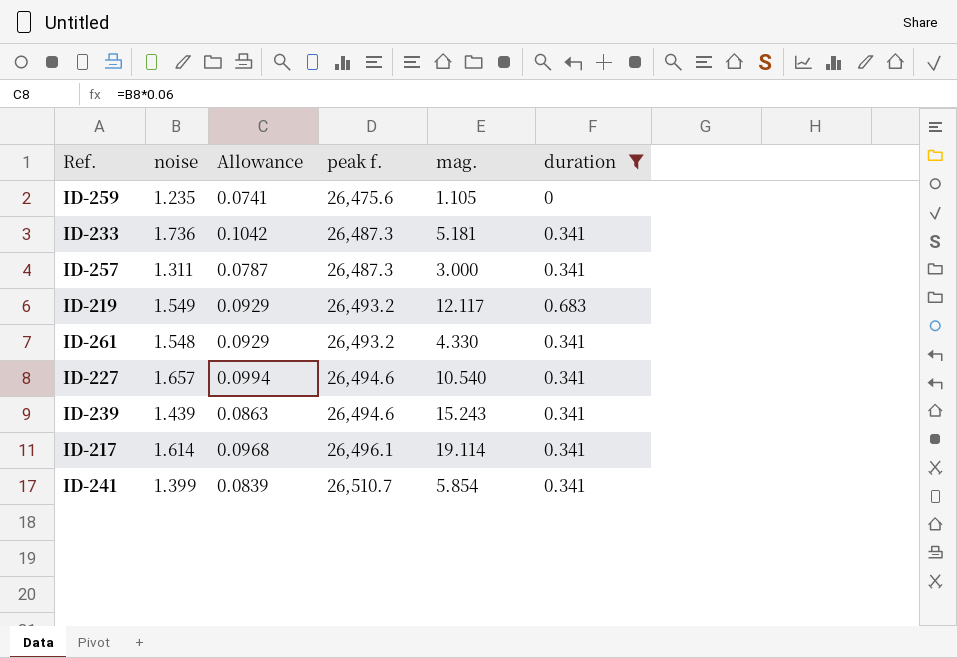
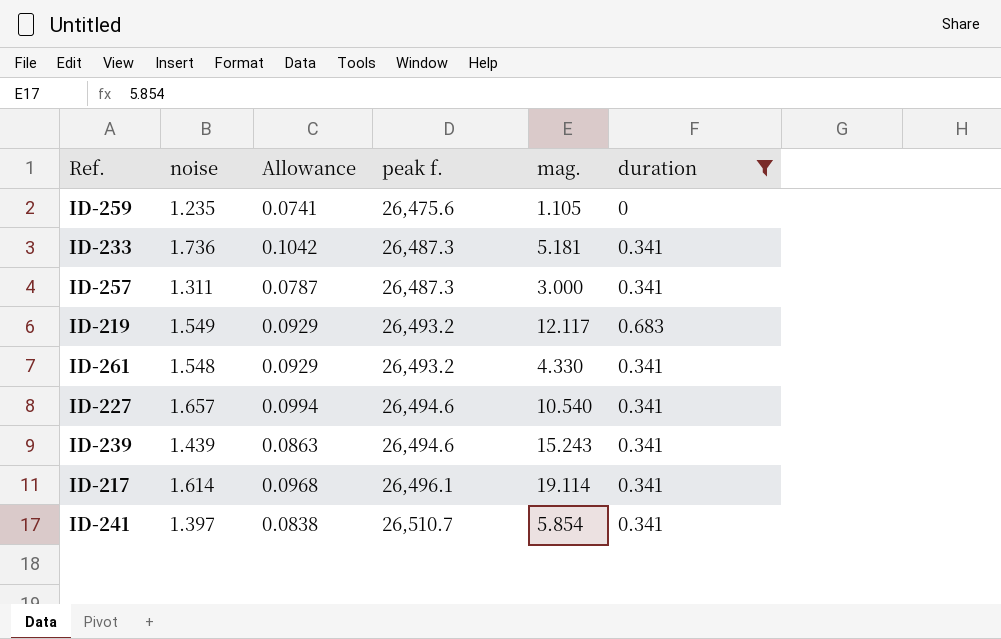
ID-241 | noise: 1.399 -> 1.397
ID-241 | Allowance: 0.0839 -> 0.0838

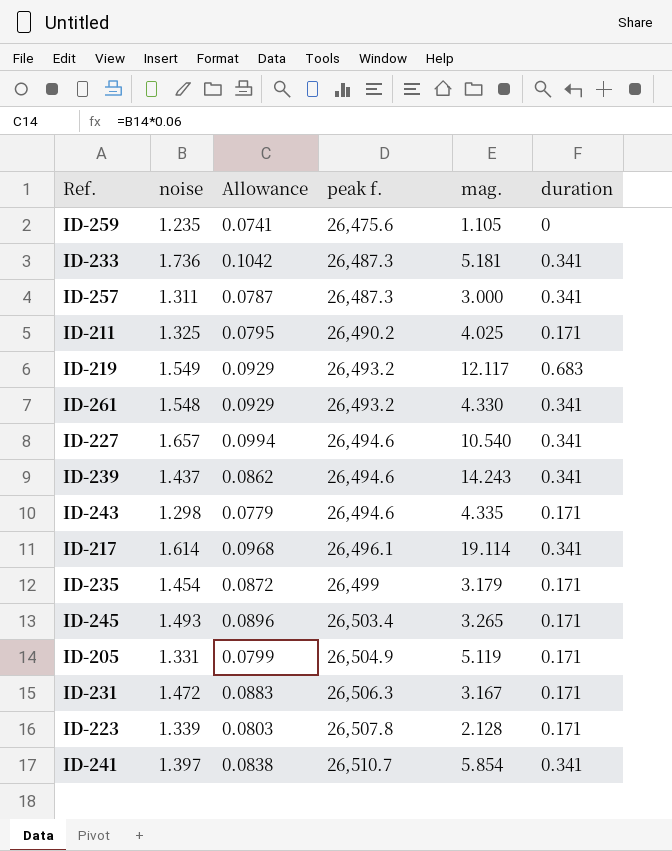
filter: duration != 0.171 -> none
ID-239 | noise: 1.439 -> 1.437
ID-239 | Allowance: 0.0863 -> 0.0862
ID-239 | mag.: 15.243 -> 14.243

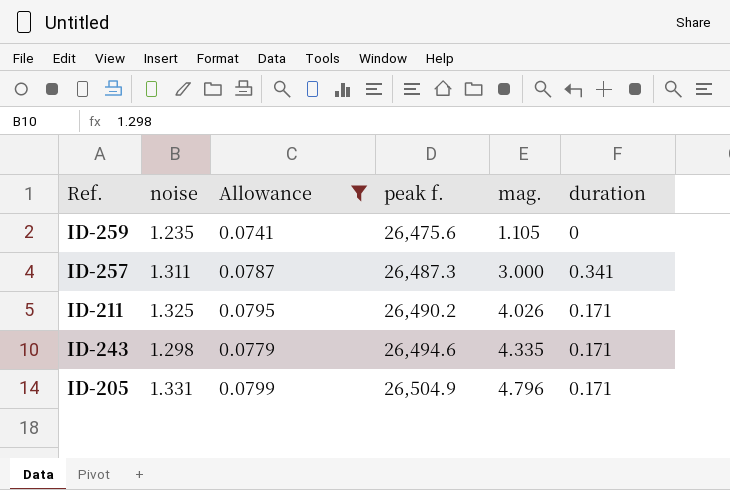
filter: none -> Allowance <= 0.0799
ID-211 | mag.: 4.025 -> 4.026
ID-205 | mag.: 5.119 -> 4.796

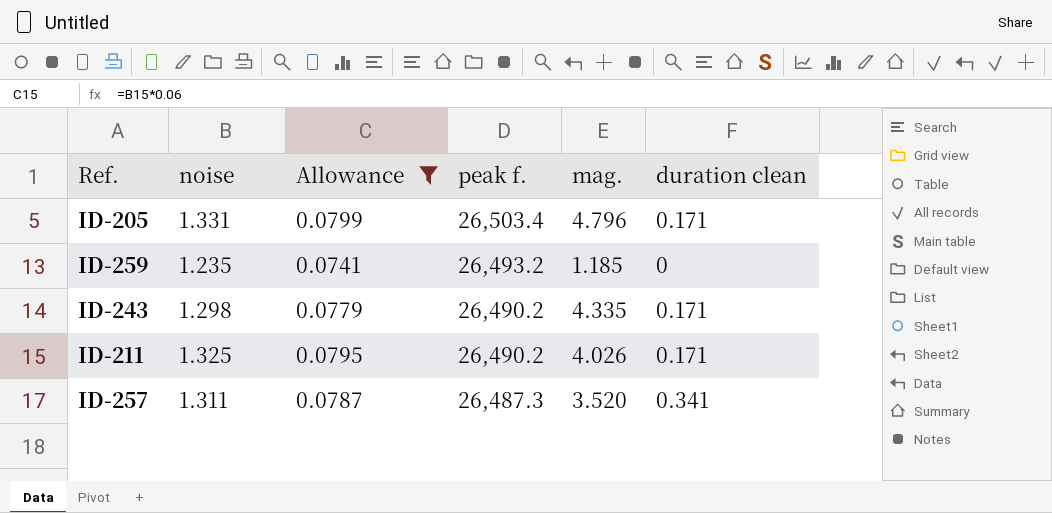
row order: peak f. ascending -> peak f. descending
column name: duration -> duration clean
ID-205 | peak f.: 26,504.9 -> 26,503.4
ID-259 | peak f.: 26,475.6 -> 26,493.2
ID-259 | mag.: 1.105 -> 1.185
ID-243 | peak f.: 26,494.6 -> 26,490.2
ID-257 | mag.: 3.000 -> 3.520

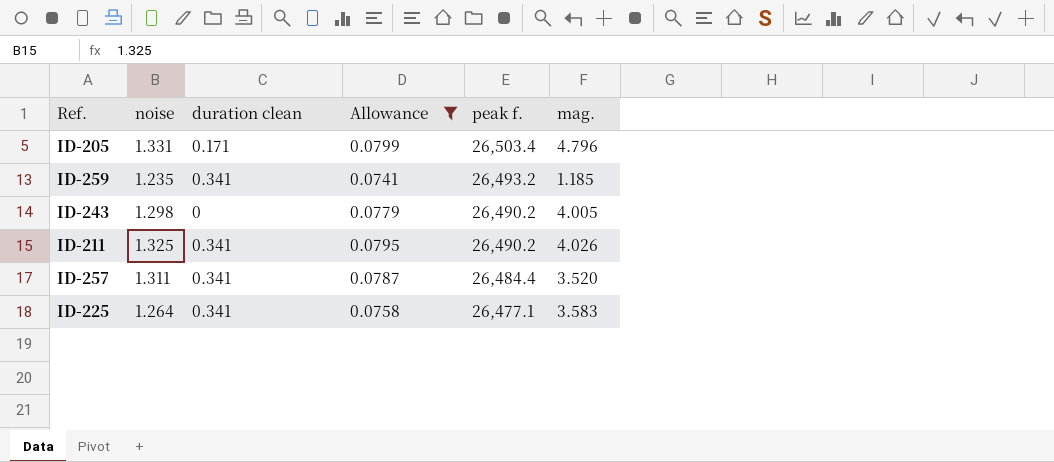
column duration clean | position: 6 -> 3
ID-259 | duration clean: 0 -> 0.341
ID-243 | duration clean: 0.171 -> 0
ID-243 | mag.: 4.335 -> 4.005
ID-211 | duration clean: 0.171 -> 0.341
ID-257 | peak f.: 26,487.3 -> 26,484.4
row ID-225: none -> 1.264 | 0.341 | 0.0758 | 26,477.1 | 3.583

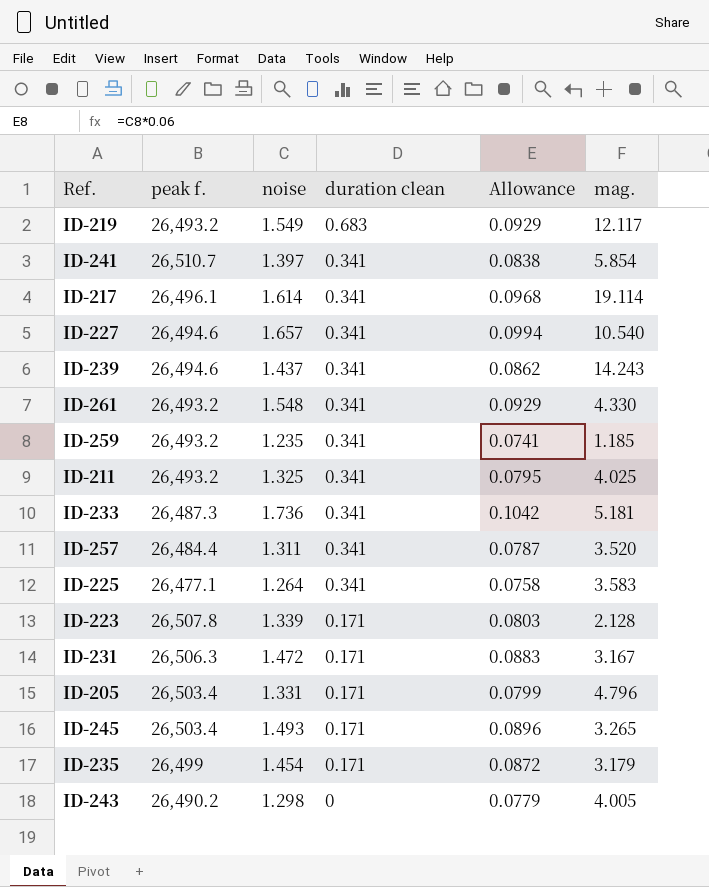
filter: Allowance <= 0.0799 -> none
row order: peak f. descending -> duration clean descending
column peak f. | position: 5 -> 2
ID-211 | peak f.: 26,490.2 -> 26,493.2
ID-211 | mag.: 4.026 -> 4.025

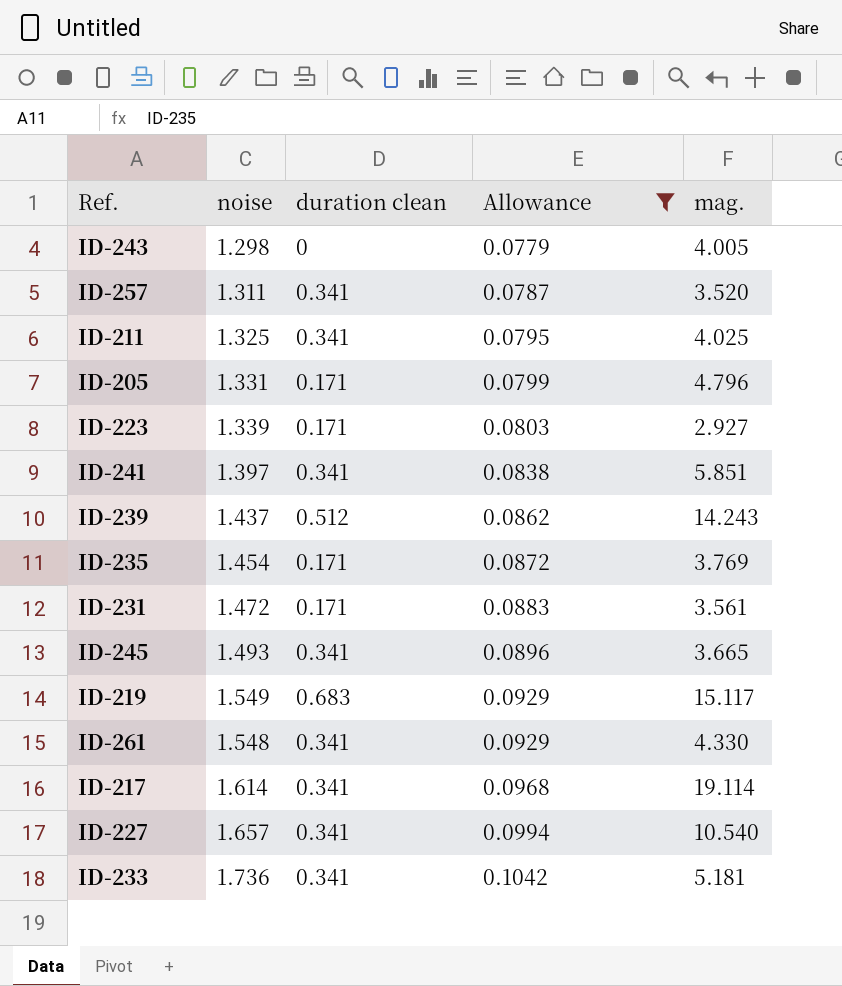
filter: none -> Allowance >= 0.0779
row order: duration clean descending -> Allowance ascending
column peak f. | position: 2 -> none
ID-223 | mag.: 2.128 -> 2.927
ID-241 | mag.: 5.854 -> 5.851
ID-239 | duration clean: 0.341 -> 0.512
ID-235 | mag.: 3.179 -> 3.769
ID-231 | mag.: 3.167 -> 3.561
ID-245 | duration clean: 0.171 -> 0.341
ID-245 | mag.: 3.265 -> 3.665
ID-219 | mag.: 12.117 -> 15.117

